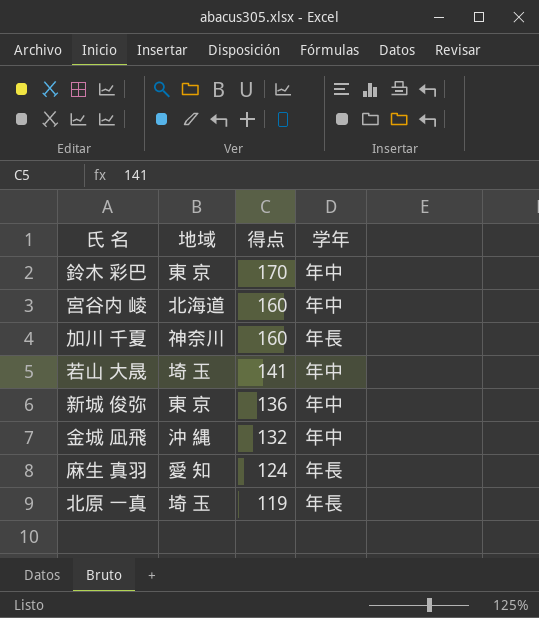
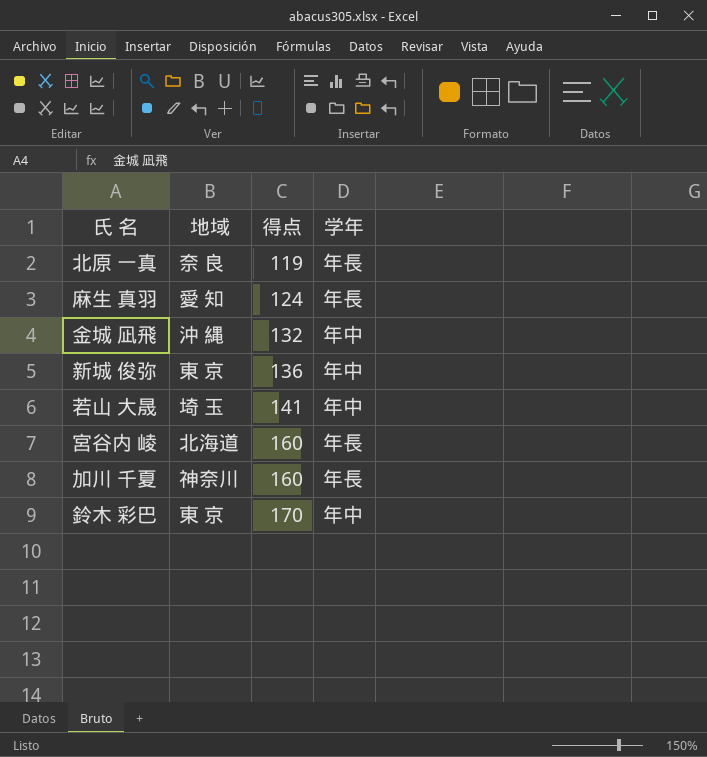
row order: 得点 descending -> 得点 ascending
北原 一真 | 地域: 埼 玉 -> 奈 良
宮谷内 崚 | 学年: 年中 -> 年長

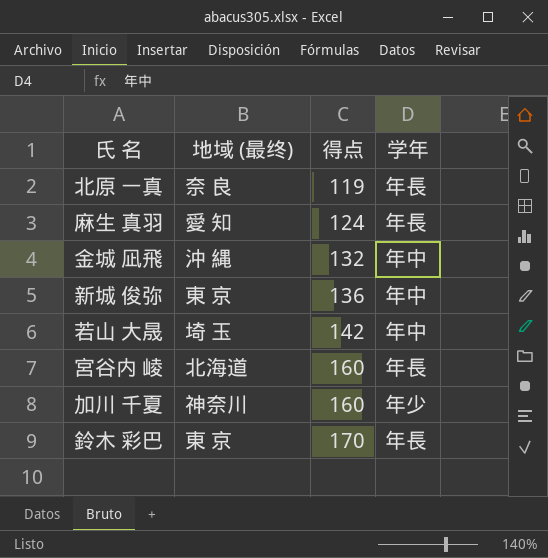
column name: 地域 -> 地域 (最终)
若山 大晟 | 得点: 141 -> 142
加川 千夏 | 学年: 年長 -> 年少
鈴木 彩巴 | 学年: 年中 -> 年長

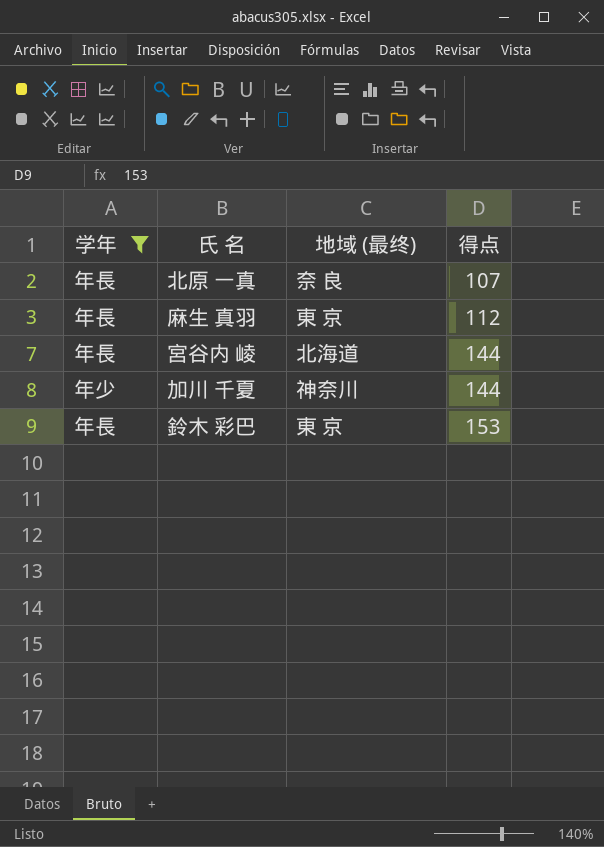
filter: none -> 学年 != 年中
column 学年 | position: 4 -> 1
北原 一真 | 得点: 119 -> 107
麻生 真羽 | 地域 (最终): 愛 知 -> 東 京
麻生 真羽 | 得点: 124 -> 112
宮谷内 崚 | 得点: 160 -> 144
加川 千夏 | 得点: 160 -> 144
鈴木 彩巴 | 得点: 170 -> 153

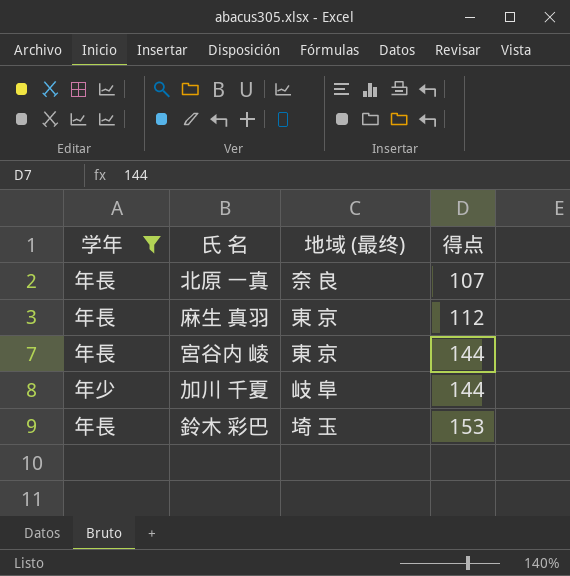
宮谷内 崚 | 地域 (最终): 北海道 -> 東 京
加川 千夏 | 地域 (最终): 神奈川 -> 岐 阜
鈴木 彩巴 | 地域 (最终): 東 京 -> 埼 玉

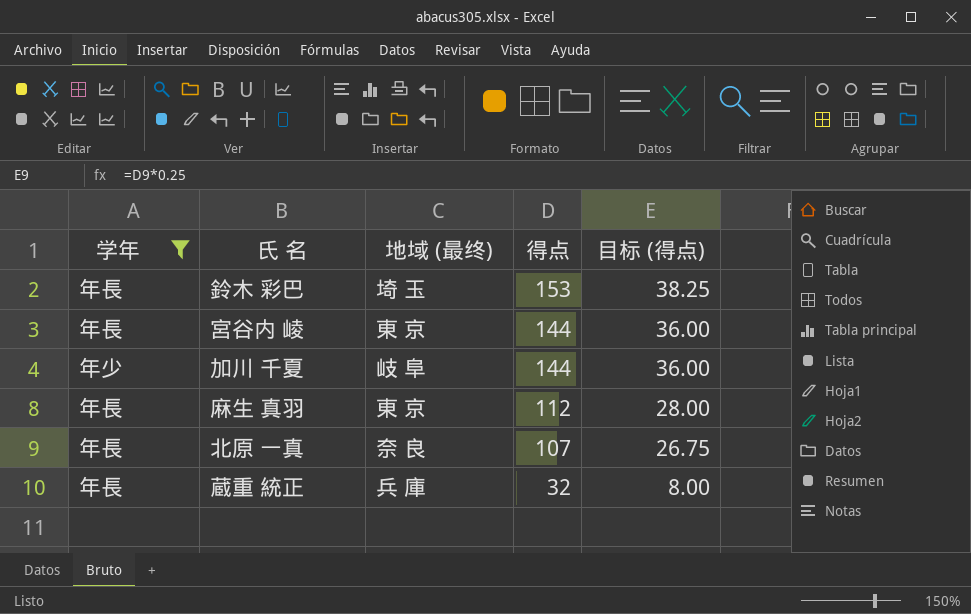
row order: 得点 ascending -> 得点 descending
column 目标 (得点) | formula: none -> [得点] * 0.25
row 蔵重 統正: none -> 年長 | 兵 庫 | 32 | 8.00

